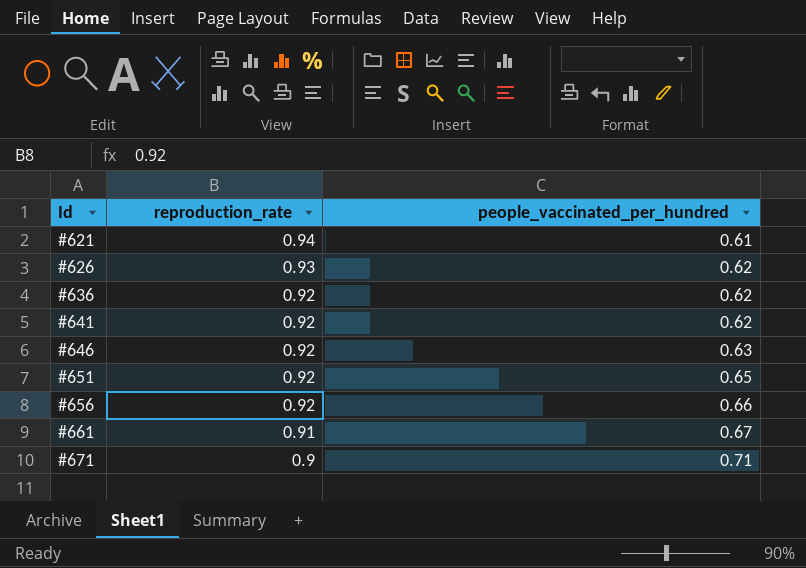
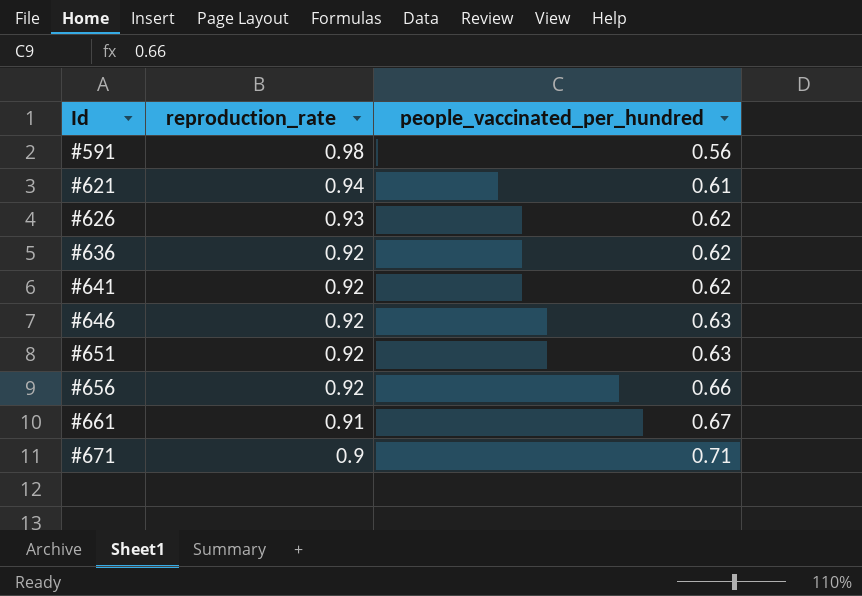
row #591: none -> 0.98 | 0.56
#651 | people_vaccinated_per_hundred: 0.65 -> 0.63

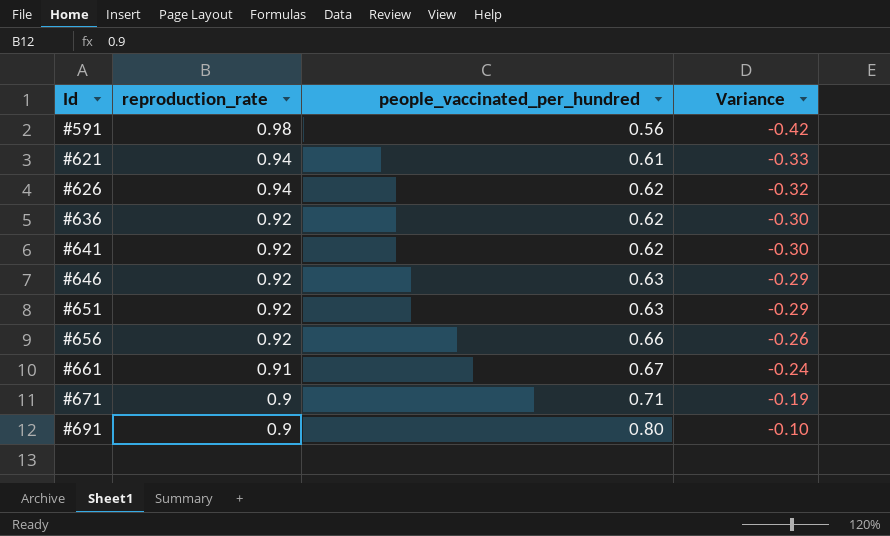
column Variance | formula: none -> [people_vaccinated_per_hundred] - [reproduction_rate]
#626 | reproduction_rate: 0.93 -> 0.94
row #691: none -> 0.9 | 0.80 | -0.10

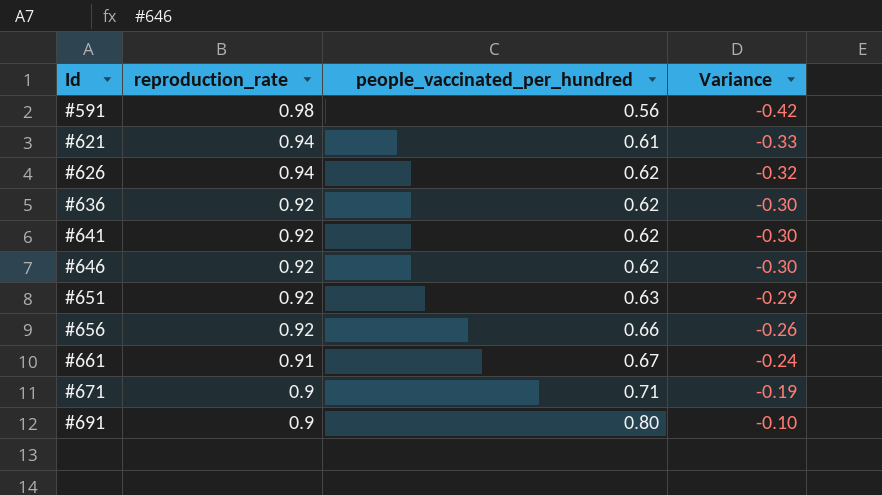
#646 | people_vaccinated_per_hundred: 0.63 -> 0.62
#646 | Variance: -0.29 -> -0.30

